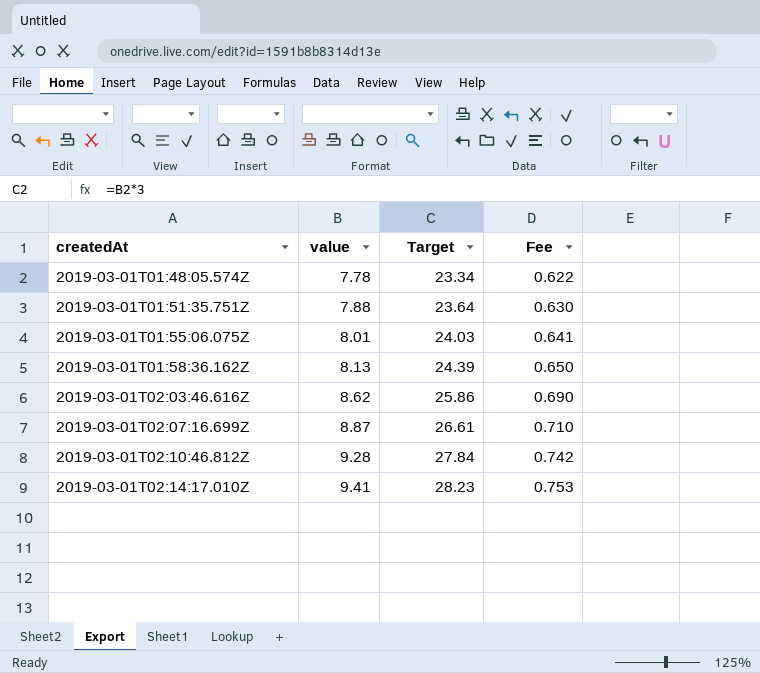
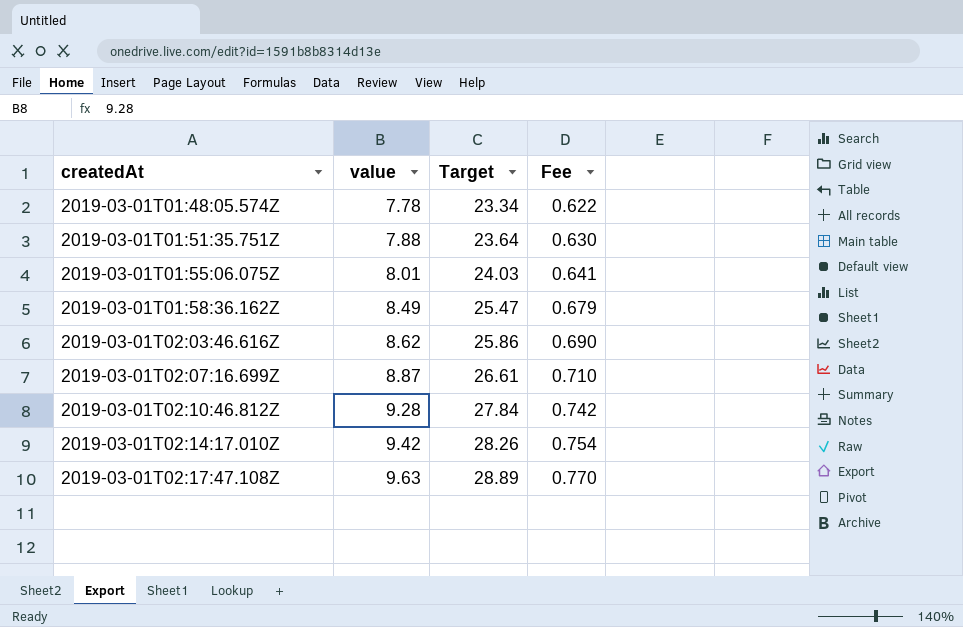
2019-03-01T01:58:36.162Z | value: 8.13 -> 8.49
2019-03-01T01:58:36.162Z | Target: 24.39 -> 25.47
2019-03-01T01:58:36.162Z | Fee: 0.650 -> 0.679
2019-03-01T02:14:17.010Z | value: 9.41 -> 9.42
2019-03-01T02:14:17.010Z | Target: 28.23 -> 28.26
2019-03-01T02:14:17.010Z | Fee: 0.753 -> 0.754
row 2019-03-01T02:17:47.108Z: none -> 9.63 | 28.89 | 0.770

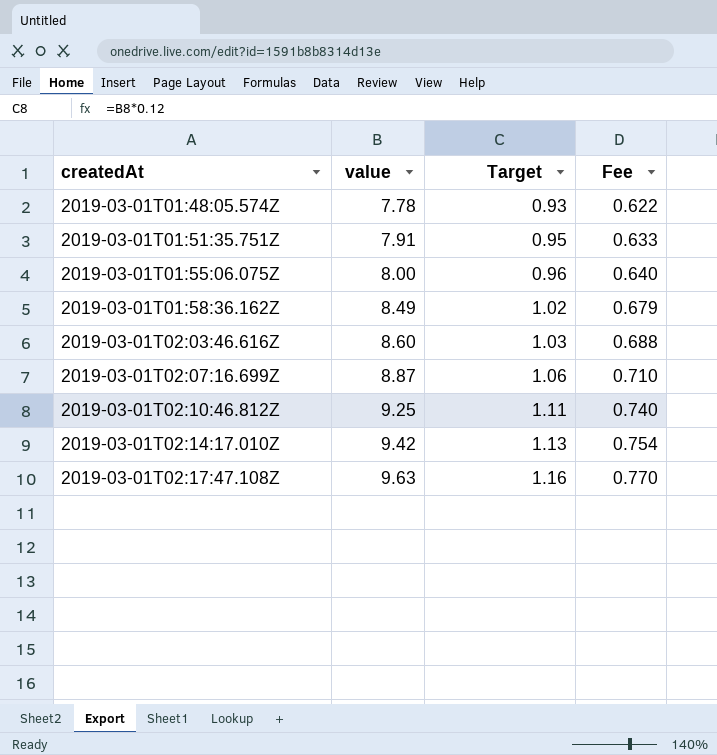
column Target | formula: [value] * 3 -> [value] * 0.12
2019-03-01T01:51:35.751Z | value: 7.88 -> 7.91
2019-03-01T01:51:35.751Z | Fee: 0.630 -> 0.633
2019-03-01T01:55:06.075Z | value: 8.01 -> 8.00
2019-03-01T01:55:06.075Z | Fee: 0.641 -> 0.640
2019-03-01T02:03:46.616Z | value: 8.62 -> 8.60
2019-03-01T02:03:46.616Z | Fee: 0.690 -> 0.688
2019-03-01T02:10:46.812Z | value: 9.28 -> 9.25
2019-03-01T02:10:46.812Z | Fee: 0.742 -> 0.740

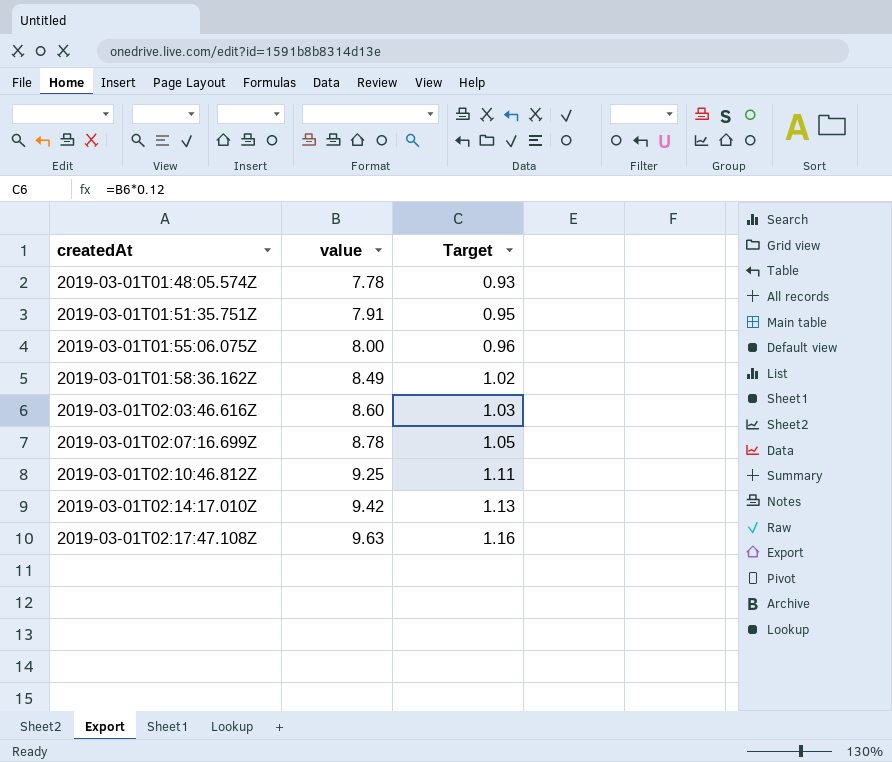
column Fee | formula: [value] * 0.08 -> none
2019-03-01T02:07:16.699Z | value: 8.87 -> 8.78
2019-03-01T02:07:16.699Z | Target: 1.06 -> 1.05

